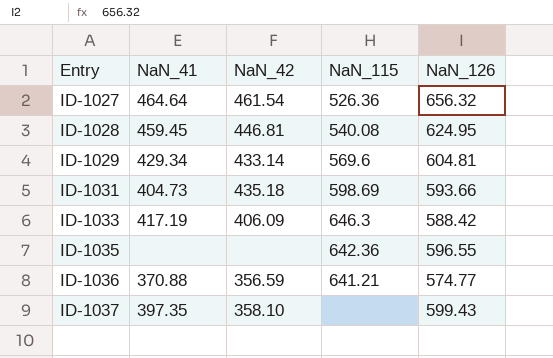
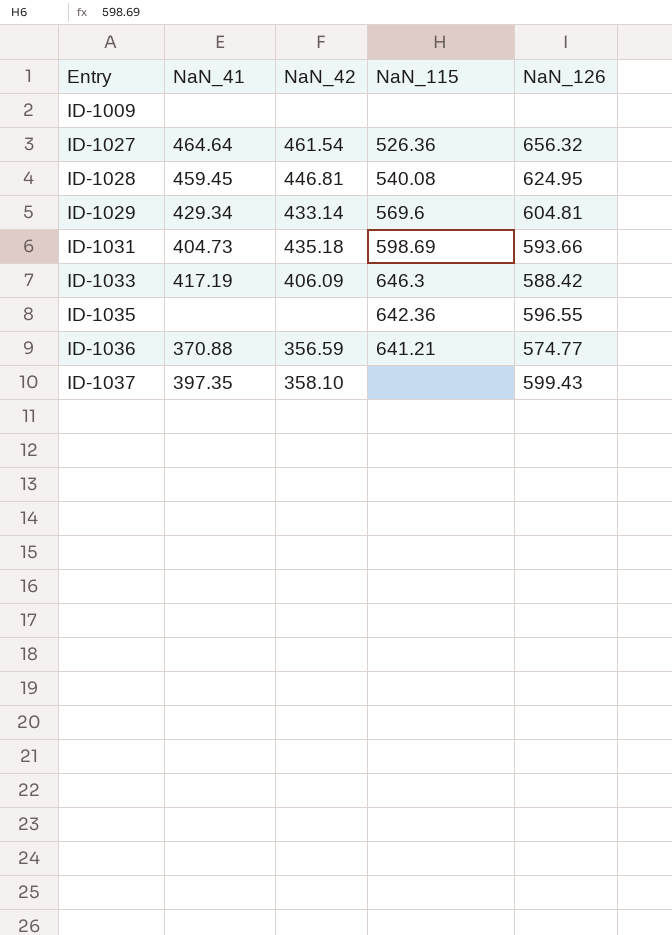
row ID-1009: none -> none | none | none | none

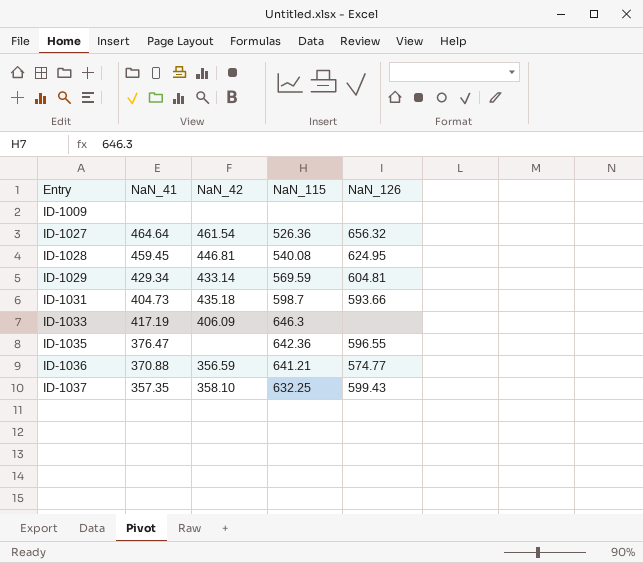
ID-1029 | NaN_115: 569.6 -> 569.59
ID-1031 | NaN_115: 598.69 -> 598.7
ID-1033 | NaN_126: 588.42 -> none
ID-1035 | NaN_41: none -> 376.47
ID-1037 | NaN_41: 397.35 -> 357.35
ID-1037 | NaN_115: none -> 632.25

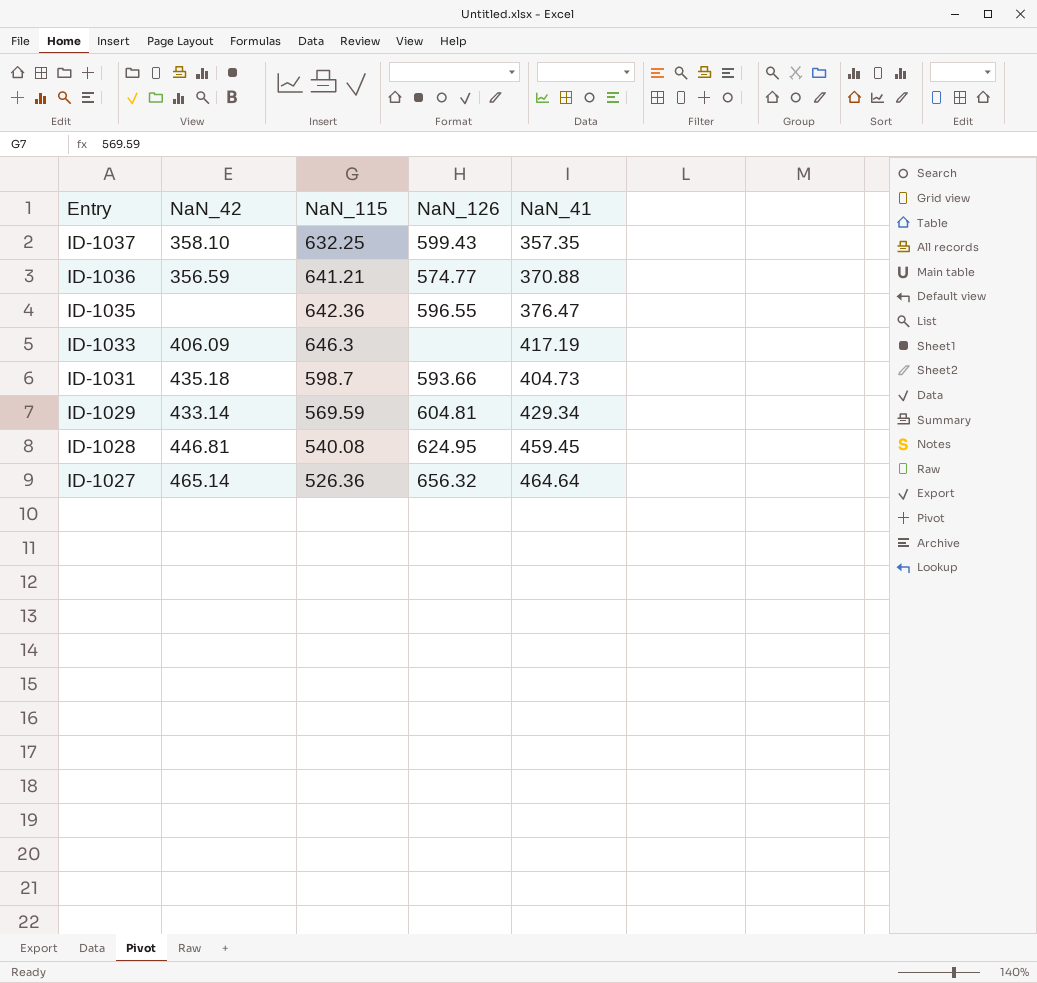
row order: Entry ascending -> Entry descending
column NaN_41 | position: 2 -> 5
row ID-1009: none | none | none | none -> none
ID-1027 | NaN_42: 461.54 -> 465.14

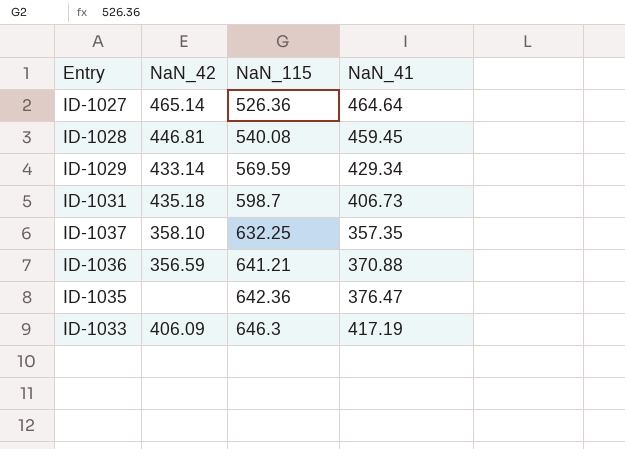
row order: Entry descending -> NaN_115 ascending
column NaN_126 | position: 4 -> none
ID-1031 | NaN_41: 404.73 -> 406.73

